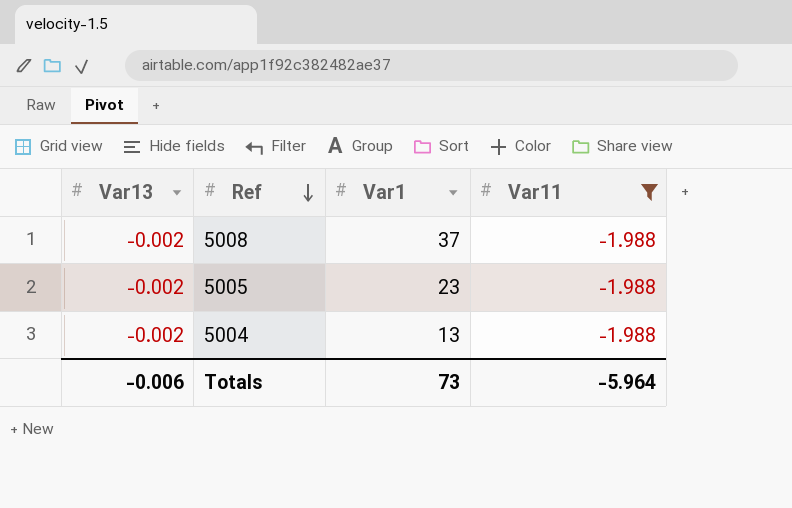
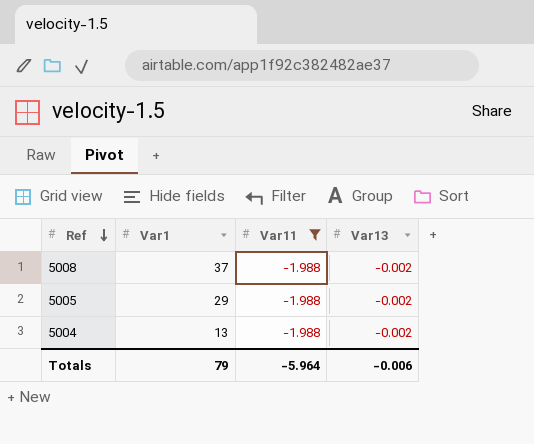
column Var13 | position: 1 -> 4
5005 | Var1: 23 -> 29
Totals | Var1: 73 -> 79

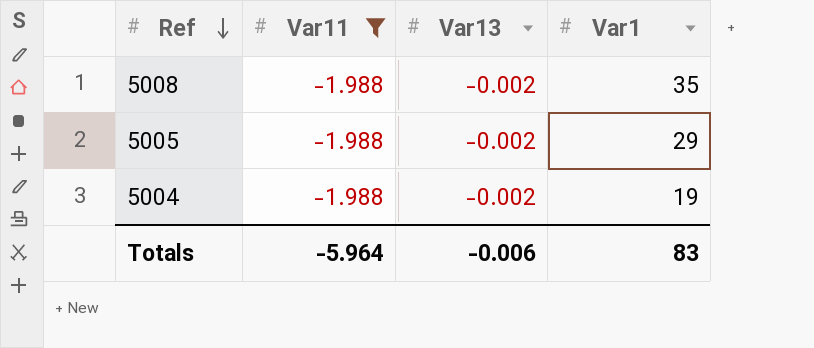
column Var1 | position: 2 -> 4
5008 | Var1: 37 -> 35
5004 | Var1: 13 -> 19
Totals | Var1: 79 -> 83

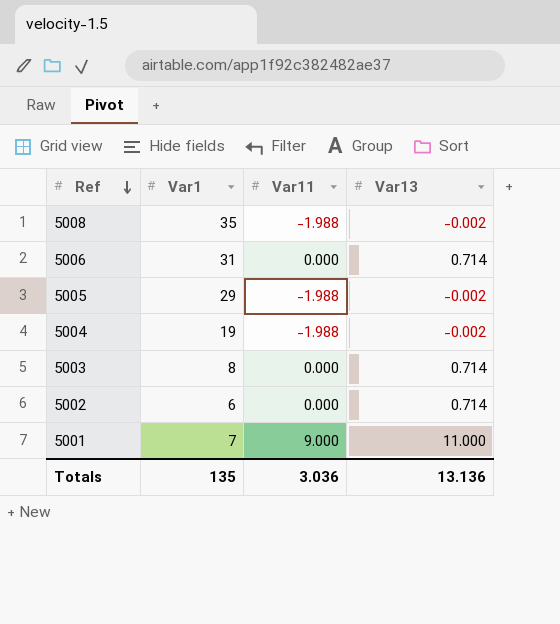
filter: Var11 = -1.988 -> none
column Var1 | position: 4 -> 2
Totals | Var1: 83 -> 135
Totals | Var11: -5.964 -> 3.036
Totals | Var13: -0.006 -> 13.136

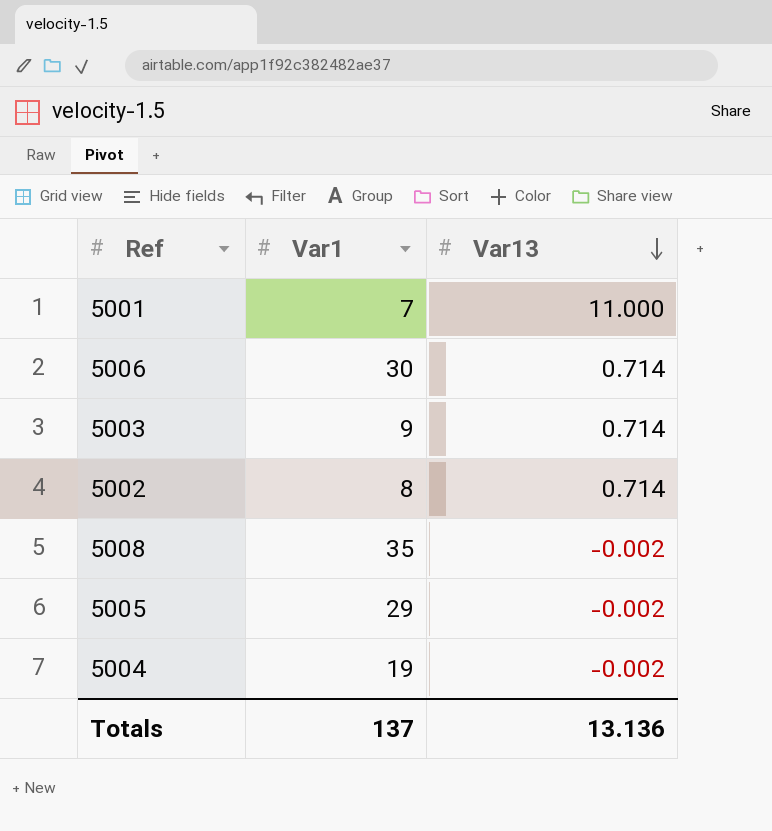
row order: Ref descending -> Var13 descending
column Var11 | position: 3 -> none
5006 | Var1: 31 -> 30
5003 | Var1: 8 -> 9
5002 | Var1: 6 -> 8
Totals | Var1: 135 -> 137

